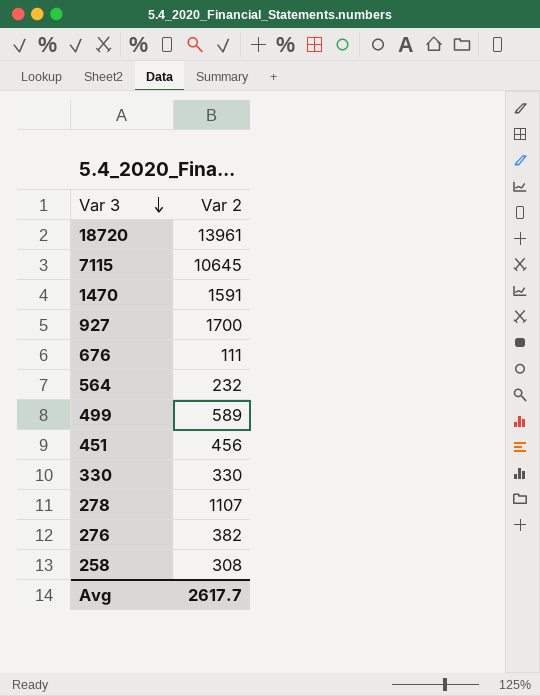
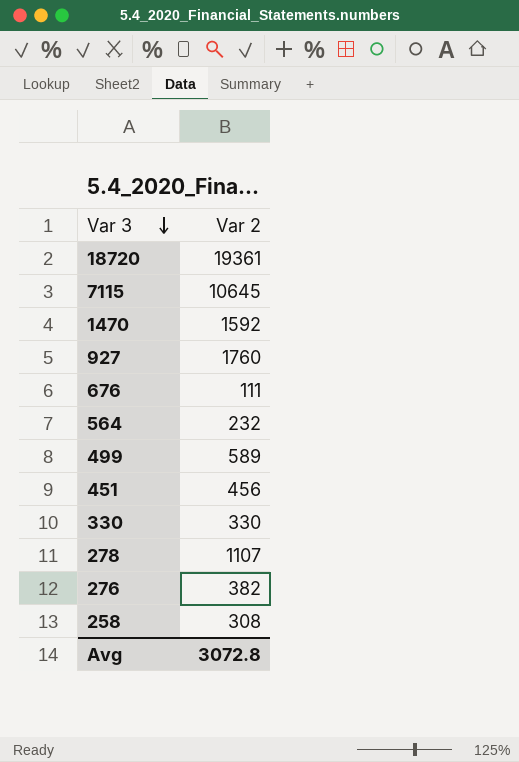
18720 | Var 2: 13961 -> 19361
1470 | Var 2: 1591 -> 1592
927 | Var 2: 1700 -> 1760
Avg | Var 2: 2617.7 -> 3072.8

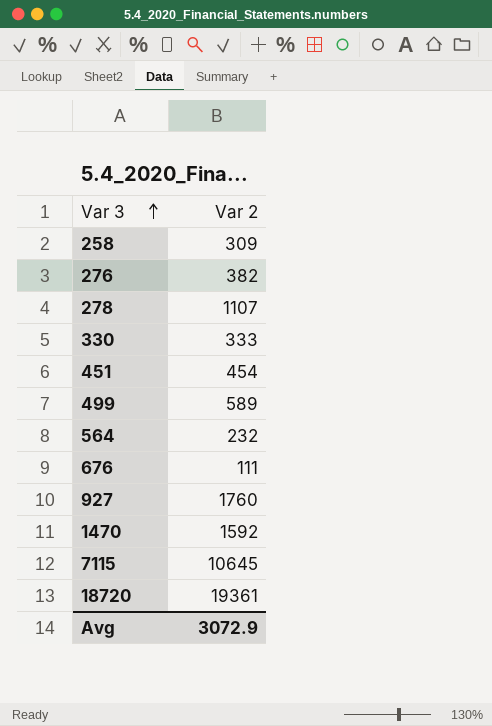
row order: Var 3 descending -> Var 3 ascending
258 | Var 2: 308 -> 309
330 | Var 2: 330 -> 333
451 | Var 2: 456 -> 454
Avg | Var 2: 3072.8 -> 3072.9

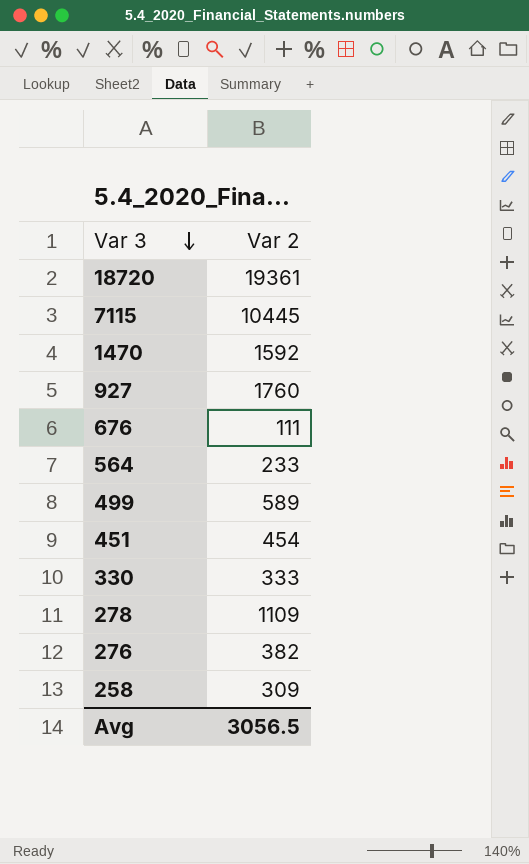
row order: Var 3 ascending -> Var 3 descending
7115 | Var 2: 10645 -> 10445
564 | Var 2: 232 -> 233
278 | Var 2: 1107 -> 1109
Avg | Var 2: 3072.9 -> 3056.5

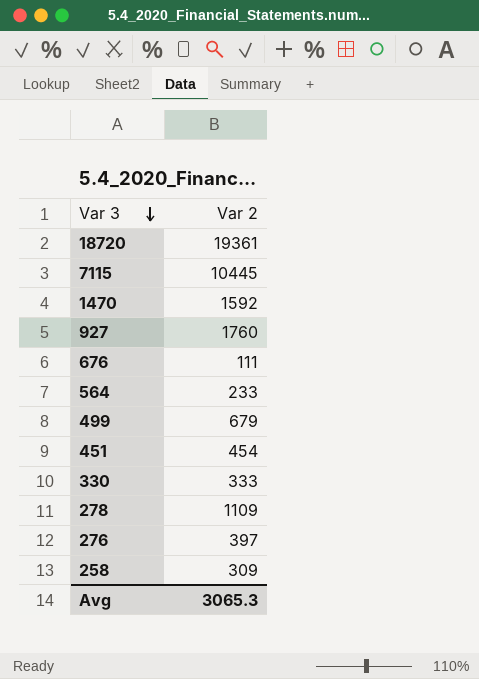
499 | Var 2: 589 -> 679
276 | Var 2: 382 -> 397
Avg | Var 2: 3056.5 -> 3065.3

